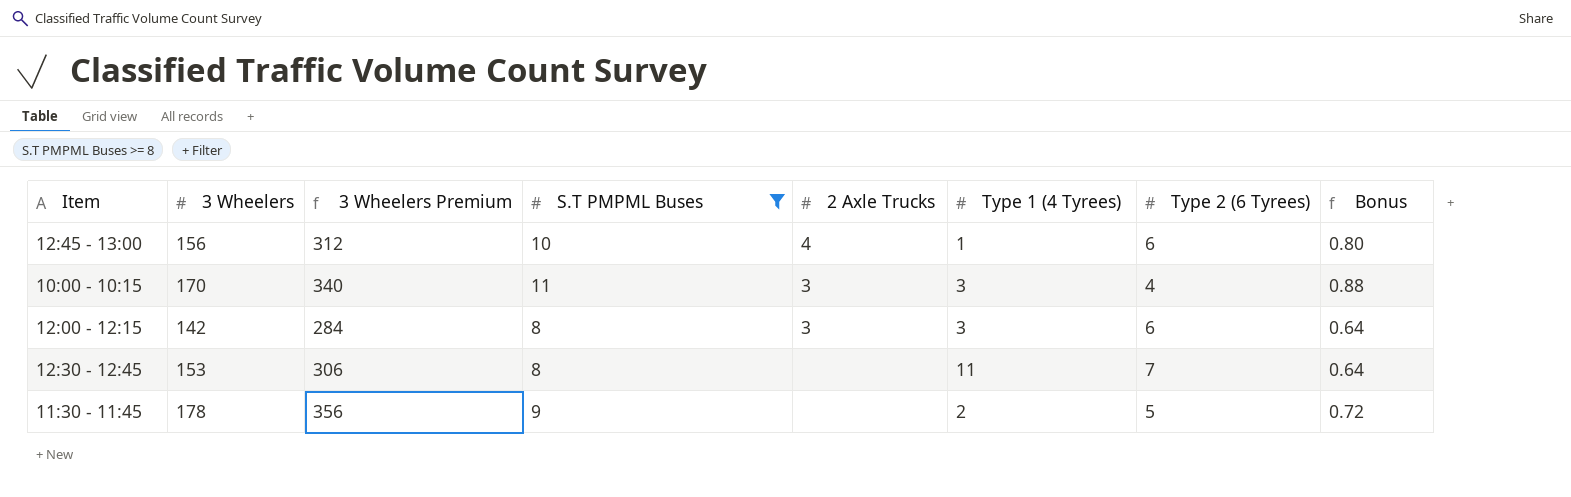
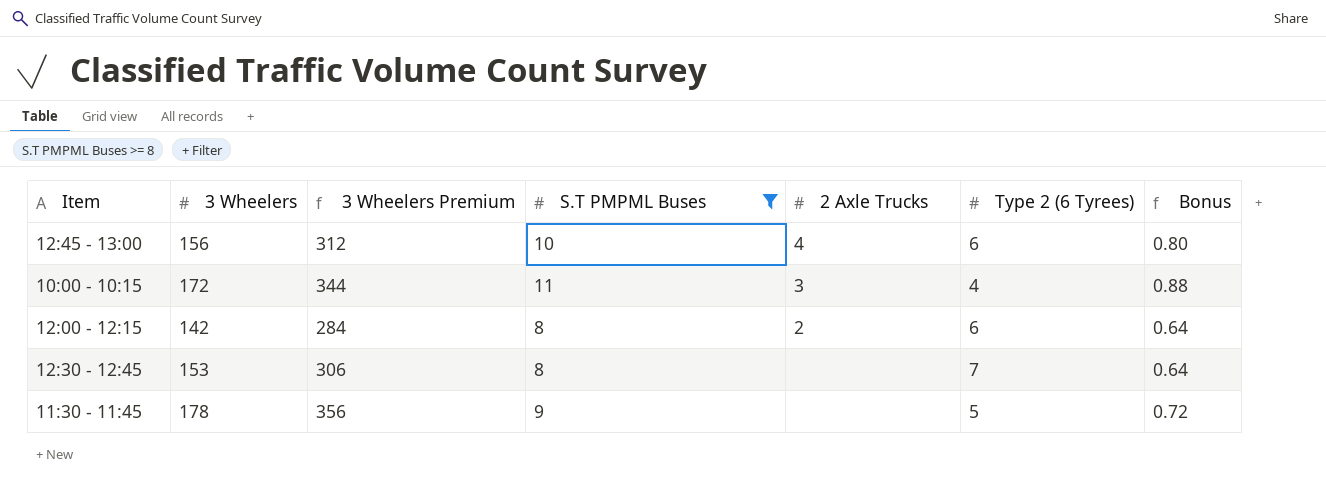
column Type 1 (4 Tyrees) | position: 6 -> none
10:00 - 10:15 | 3 Wheelers: 170 -> 172
10:00 - 10:15 | 3 Wheelers Premium: 340 -> 344
12:00 - 12:15 | 2 Axle Trucks: 3 -> 2

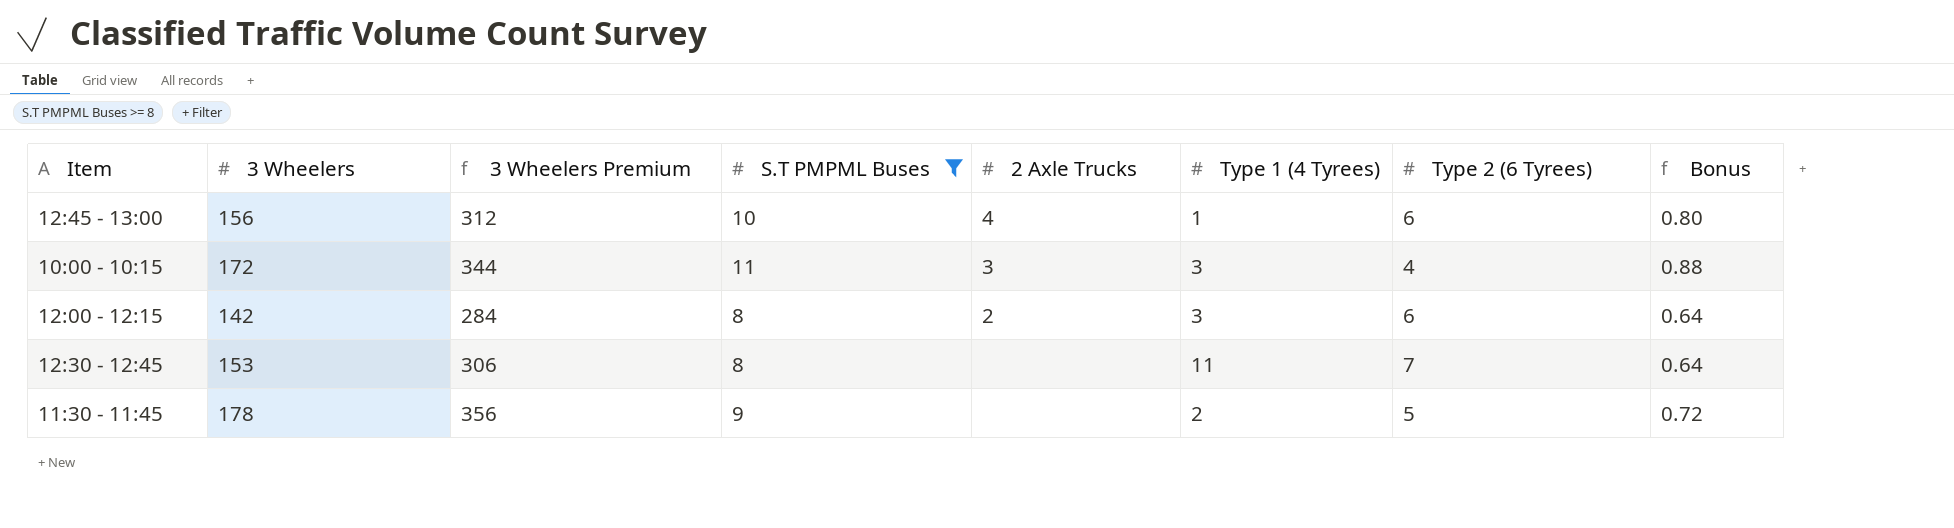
column Type 1 (4 Tyrees) | position: none -> 6

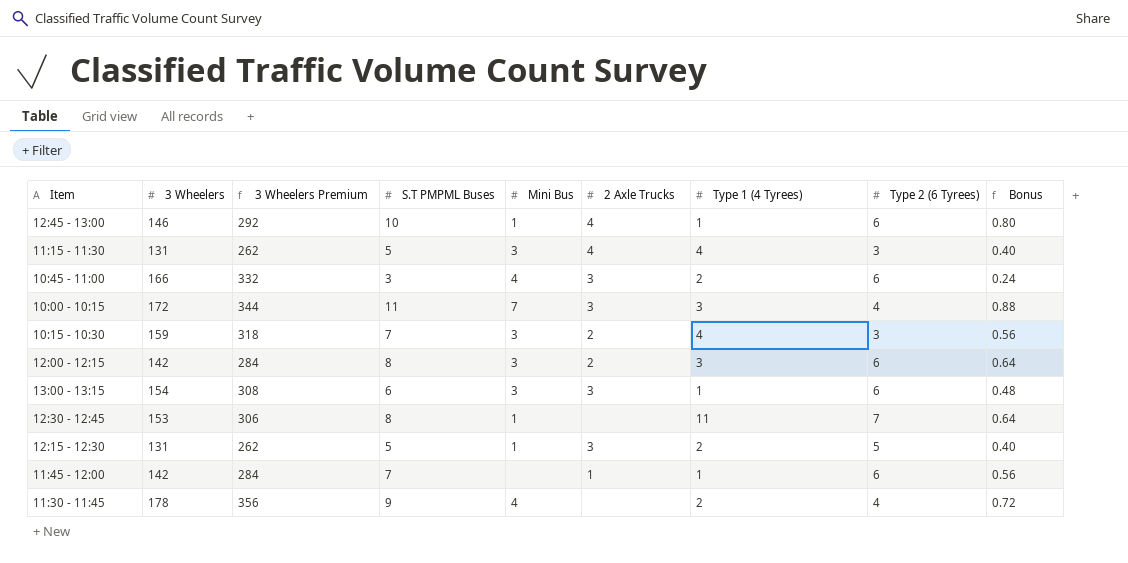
filter: S.T PMPML Buses >= 8 -> none
column Mini Bus | position: none -> 5
12:45 - 13:00 | 3 Wheelers: 156 -> 146
12:45 - 13:00 | 3 Wheelers Premium: 312 -> 292
11:30 - 11:45 | Type 2 (6 Tyrees): 5 -> 4

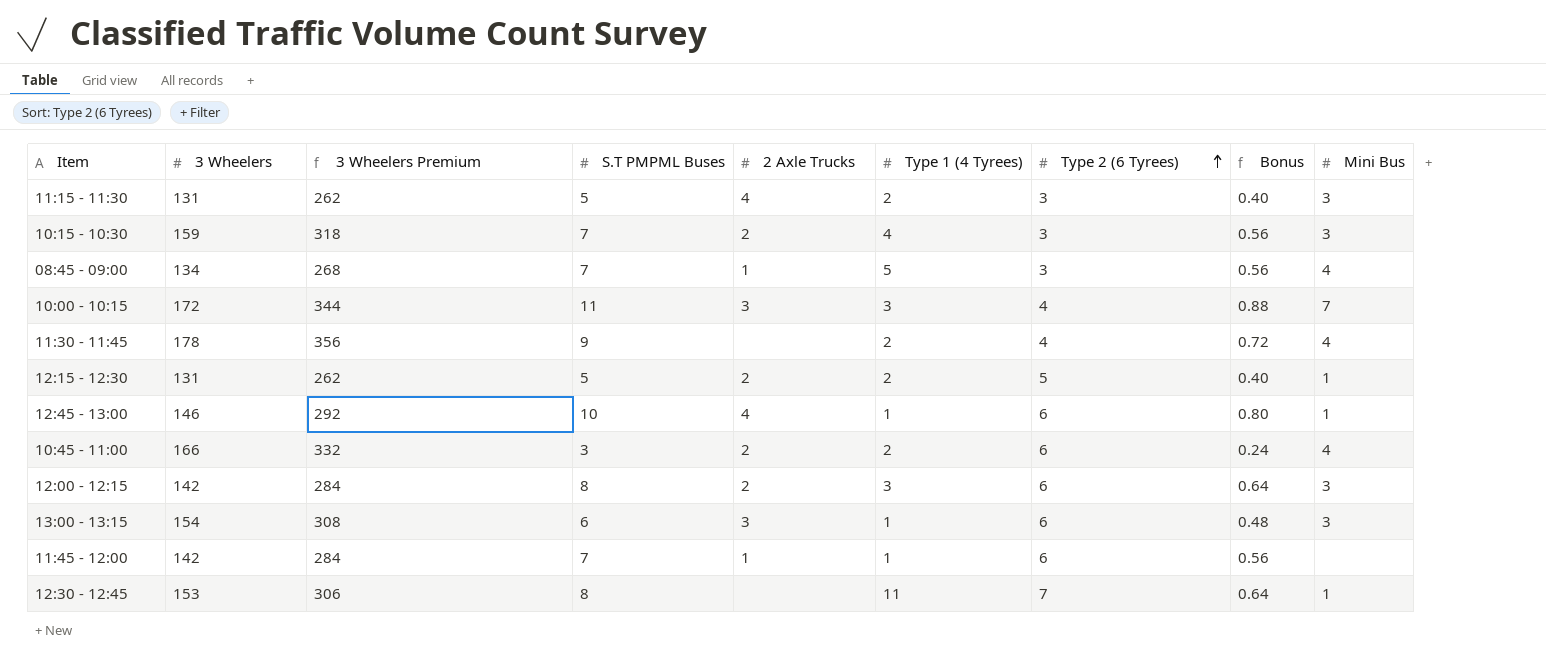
row order: none -> Type 2 (6 Tyrees) ascending
column Mini Bus | position: 5 -> 9
11:15 - 11:30 | Type 1 (4 Tyrees): 4 -> 2
row 08:45 - 09:00: none -> 134 | 268 | 7 | 1 | 5 | 3 | 0.56 | 4
12:15 - 12:30 | 2 Axle Trucks: 3 -> 2
10:45 - 11:00 | 2 Axle Trucks: 3 -> 2

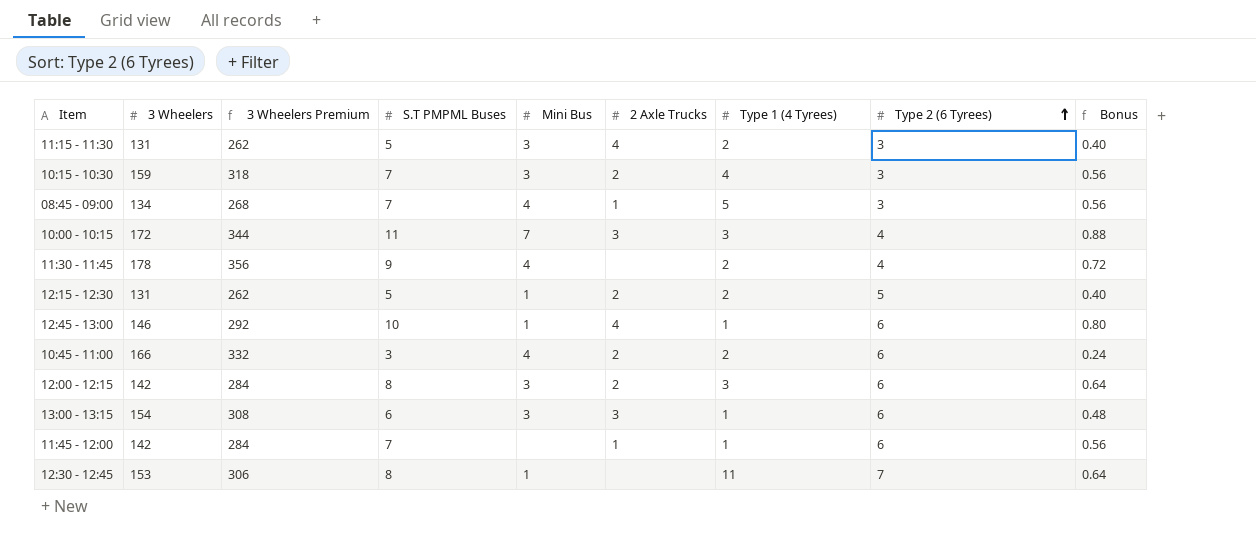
column Mini Bus | position: 9 -> 5

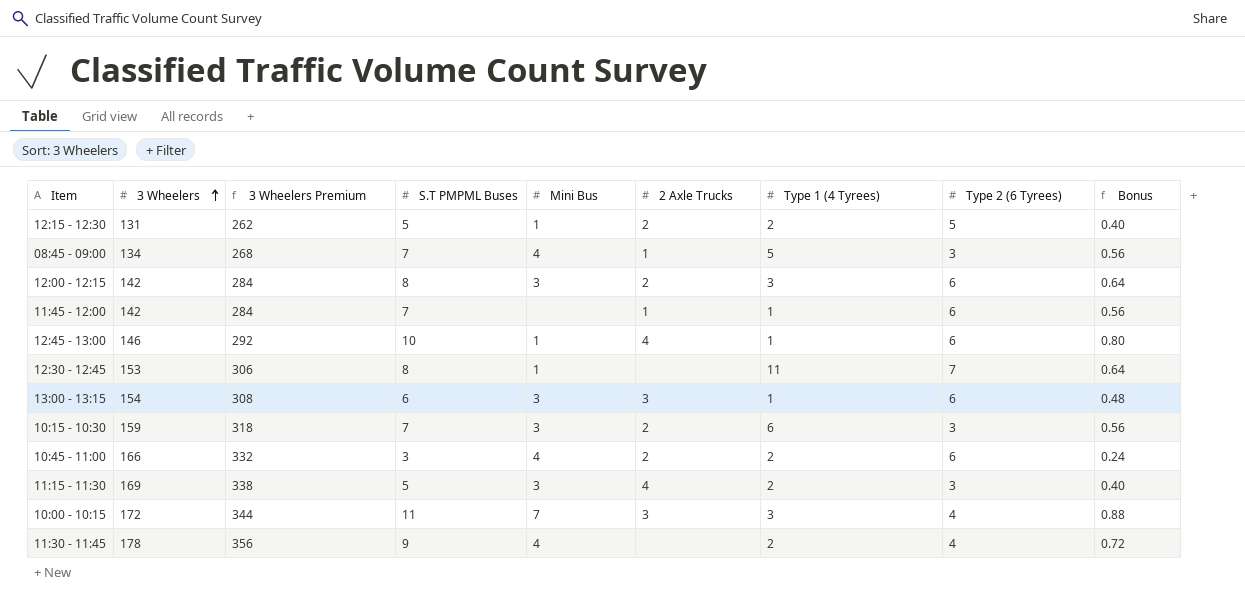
row order: Type 2 (6 Tyrees) ascending -> 3 Wheelers ascending
10:15 - 10:30 | Type 1 (4 Tyrees): 4 -> 6
11:15 - 11:30 | 3 Wheelers: 131 -> 169
11:15 - 11:30 | 3 Wheelers Premium: 262 -> 338

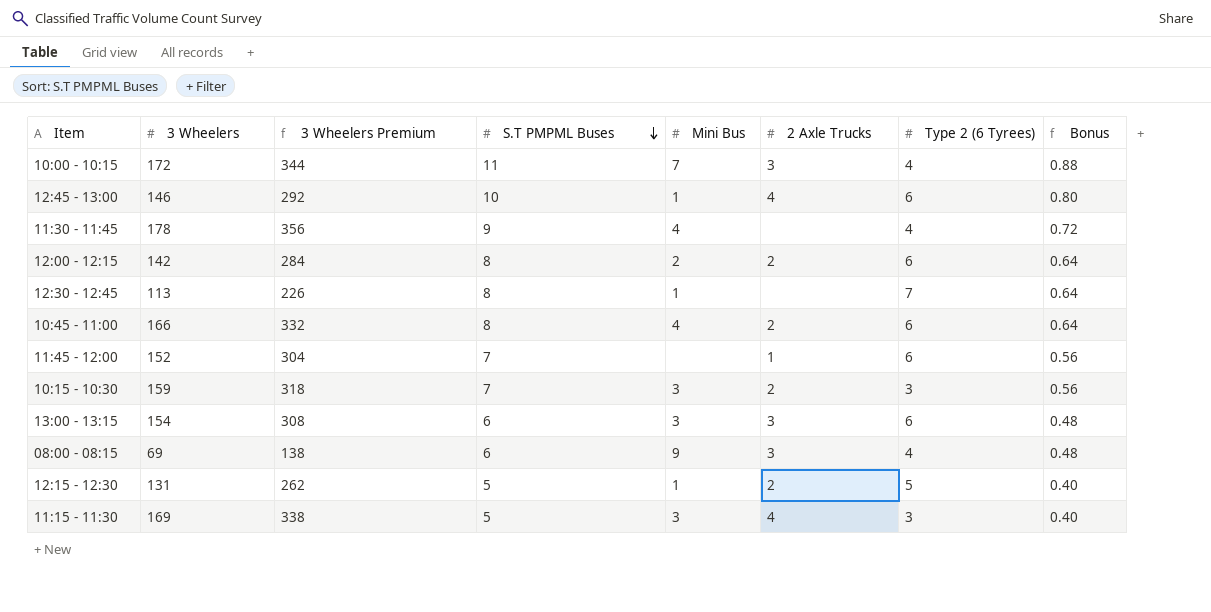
row order: 3 Wheelers ascending -> S.T PMPML Buses descending
column Type 1 (4 Tyrees) | position: 7 -> none
row 08:45 - 09:00: 134 | 268 | 7 | 4 | 1 | 5 | 3 | 0.56 -> none
12:00 - 12:15 | Mini Bus: 3 -> 2
12:30 - 12:45 | 3 Wheelers: 153 -> 113
12:30 - 12:45 | 3 Wheelers Premium: 306 -> 226
10:45 - 11:00 | S.T PMPML Buses: 3 -> 8
10:45 - 11:00 | Bonus: 0.24 -> 0.64
11:45 - 12:00 | 3 Wheelers: 142 -> 152
11:45 - 12:00 | 3 Wheelers Premium: 284 -> 304
row 08:00 - 08:15: none -> 69 | 138 | 6 | 9 | 3 | 4 | 0.48

